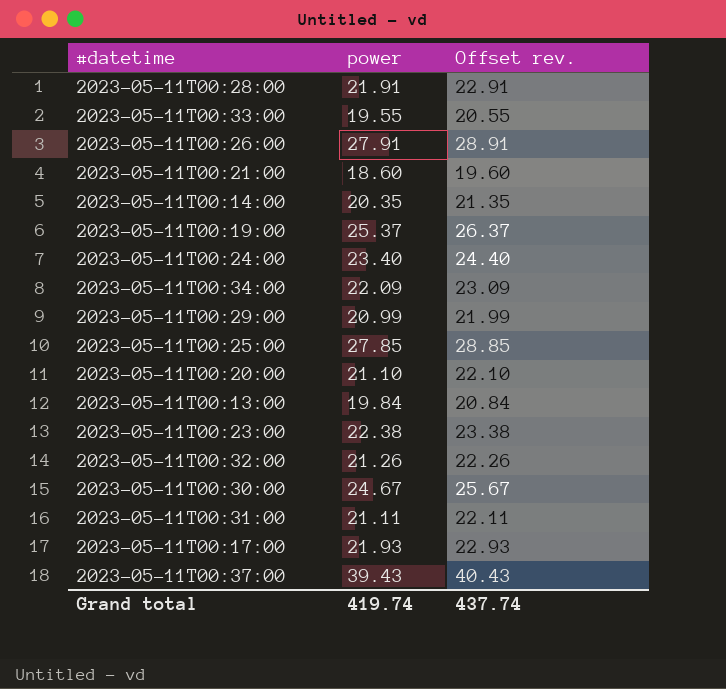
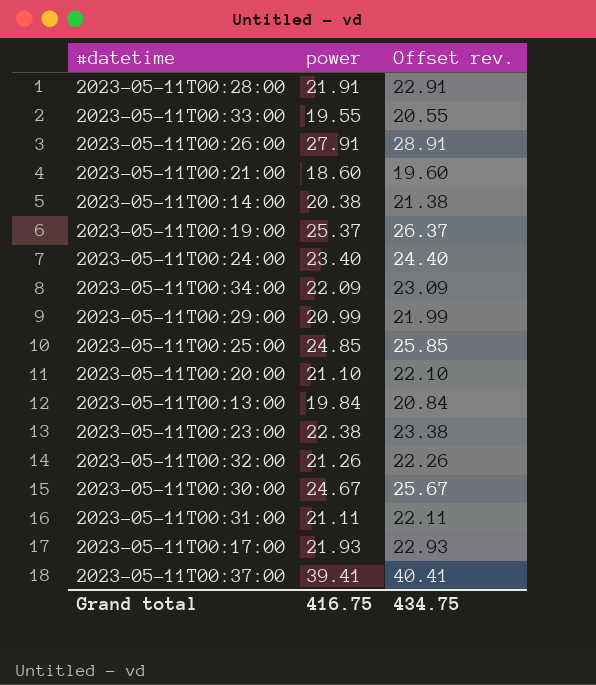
2023-05-11T00:14:00 | power: 20.35 -> 20.38
2023-05-11T00:14:00 | Offset rev.: 21.35 -> 21.38
2023-05-11T00:25:00 | power: 27.85 -> 24.85
2023-05-11T00:25:00 | Offset rev.: 28.85 -> 25.85
2023-05-11T00:37:00 | power: 39.43 -> 39.41
2023-05-11T00:37:00 | Offset rev.: 40.43 -> 40.41
Grand total | power: 419.74 -> 416.75
Grand total | Offset rev.: 437.74 -> 434.75

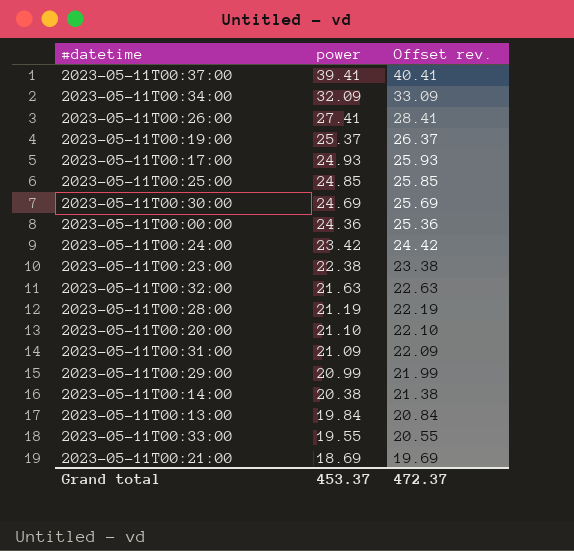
row order: none -> power descending
2023-05-11T00:34:00 | power: 22.09 -> 32.09
2023-05-11T00:34:00 | Offset rev.: 23.09 -> 33.09
2023-05-11T00:26:00 | power: 27.91 -> 27.41
2023-05-11T00:26:00 | Offset rev.: 28.91 -> 28.41
2023-05-11T00:17:00 | power: 21.93 -> 24.93
2023-05-11T00:17:00 | Offset rev.: 22.93 -> 25.93
2023-05-11T00:30:00 | power: 24.67 -> 24.69
2023-05-11T00:30:00 | Offset rev.: 25.67 -> 25.69
row 2023-05-11T00:00:00: none -> 24.36 | 25.36
2023-05-11T00:24:00 | power: 23.40 -> 23.42
2023-05-11T00:24:00 | Offset rev.: 24.40 -> 24.42
2023-05-11T00:32:00 | power: 21.26 -> 21.63
2023-05-11T00:32:00 | Offset rev.: 22.26 -> 22.63
2023-05-11T00:28:00 | power: 21.91 -> 21.19
2023-05-11T00:28:00 | Offset rev.: 22.91 -> 22.19
2023-05-11T00:31:00 | power: 21.11 -> 21.09
2023-05-11T00:31:00 | Offset rev.: 22.11 -> 22.09
2023-05-11T00:21:00 | power: 18.60 -> 18.69
2023-05-11T00:21:00 | Offset rev.: 19.60 -> 19.69
Grand total | power: 416.75 -> 453.37
Grand total | Offset rev.: 434.75 -> 472.37

